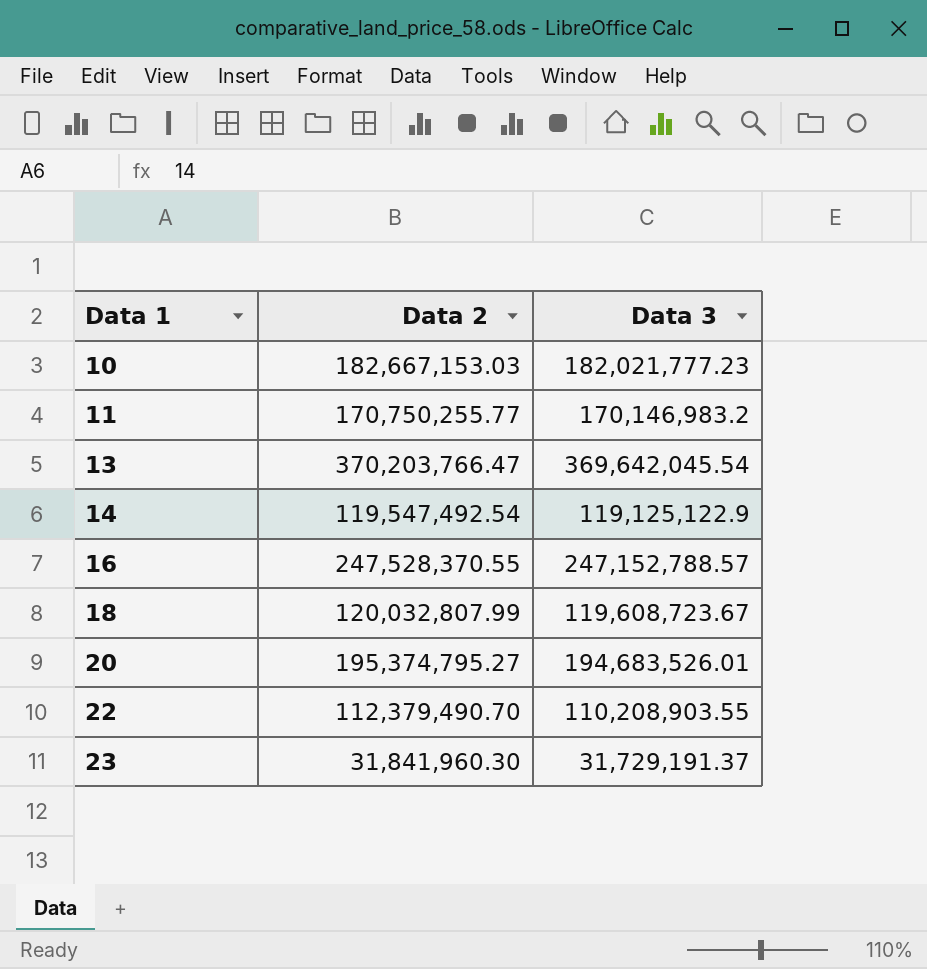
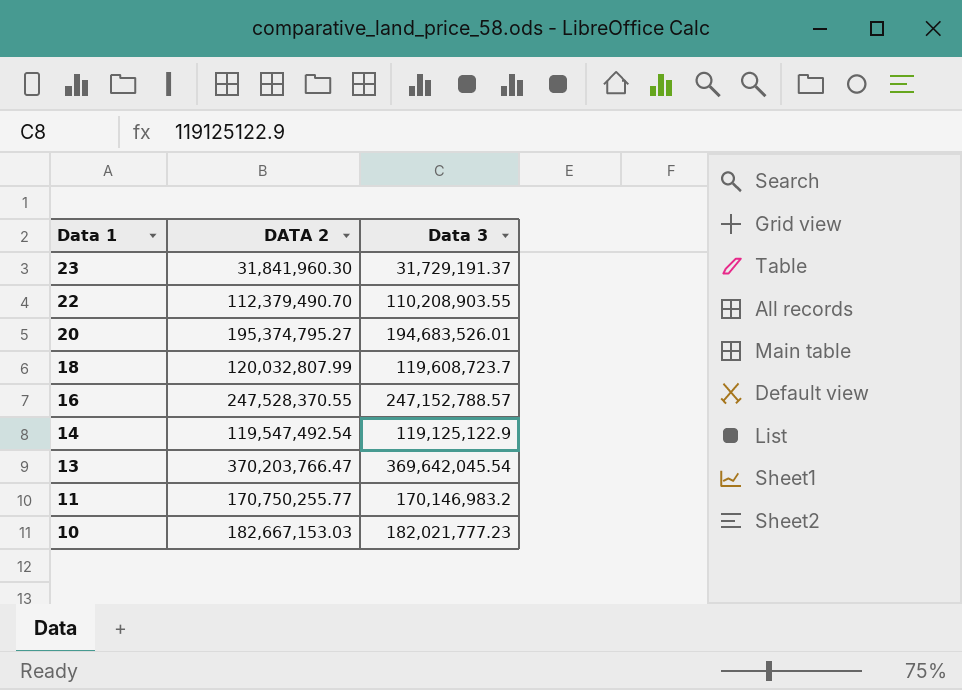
row order: Data 1 ascending -> Data 1 descending
column name: Data 2 -> DATA 2
18 | Data 3: 119,608,723.67 -> 119,608,723.7

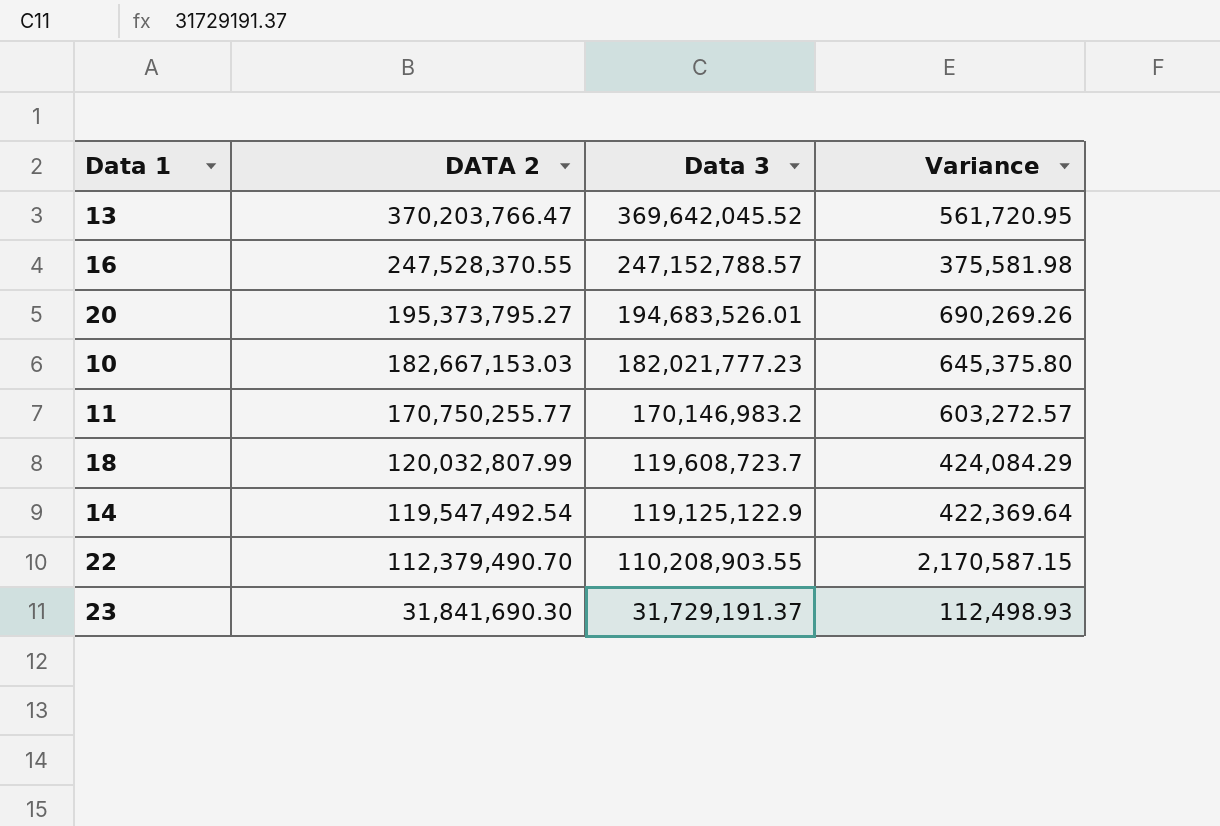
row order: Data 1 descending -> DATA 2 descending
column Variance | formula: none -> [DATA 2] - [Data 3]
13 | Data 3: 369,642,045.54 -> 369,642,045.52
20 | DATA 2: 195,374,795.27 -> 195,373,795.27
23 | DATA 2: 31,841,960.30 -> 31,841,690.30

